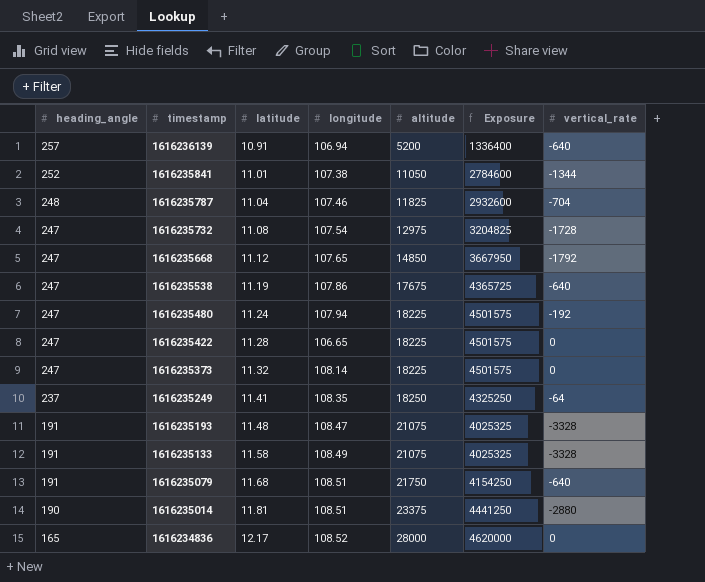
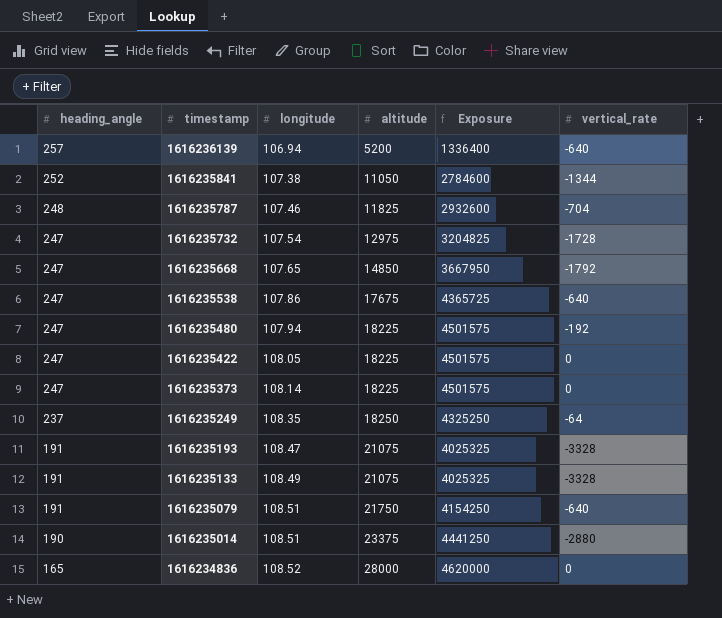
column latitude | position: 3 -> none
1616235422 | longitude: 106.65 -> 108.05

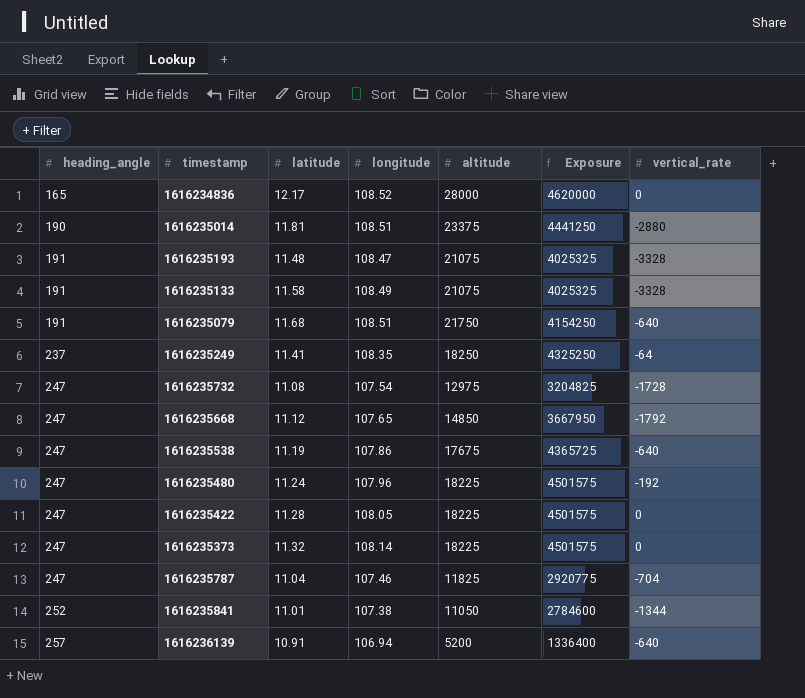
row order: heading_angle descending -> heading_angle ascending
column latitude | position: none -> 3
1616235480 | longitude: 107.94 -> 107.96
1616235787 | heading_angle: 248 -> 247
1616235787 | Exposure: 2932600 -> 2920775

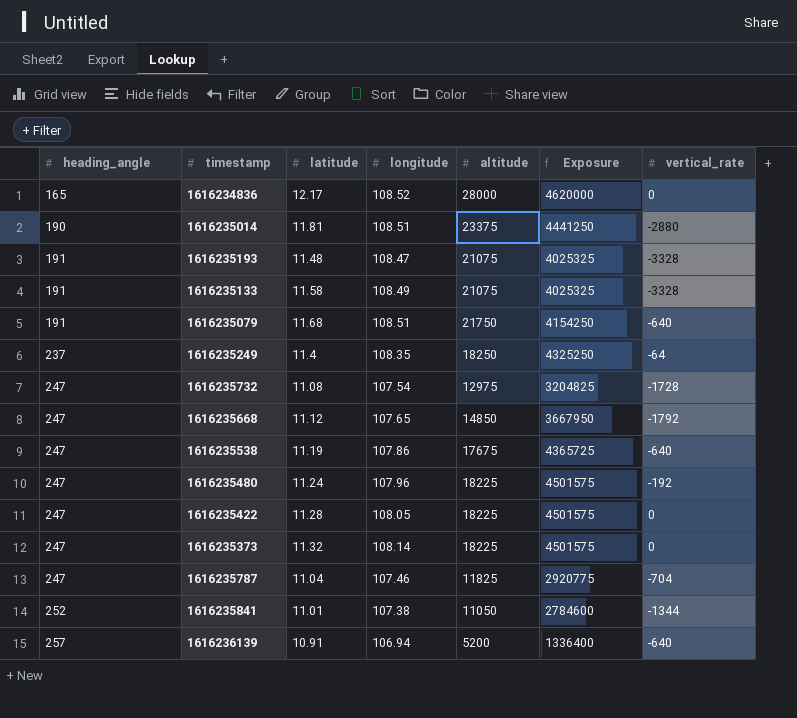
1616235249 | latitude: 11.41 -> 11.4

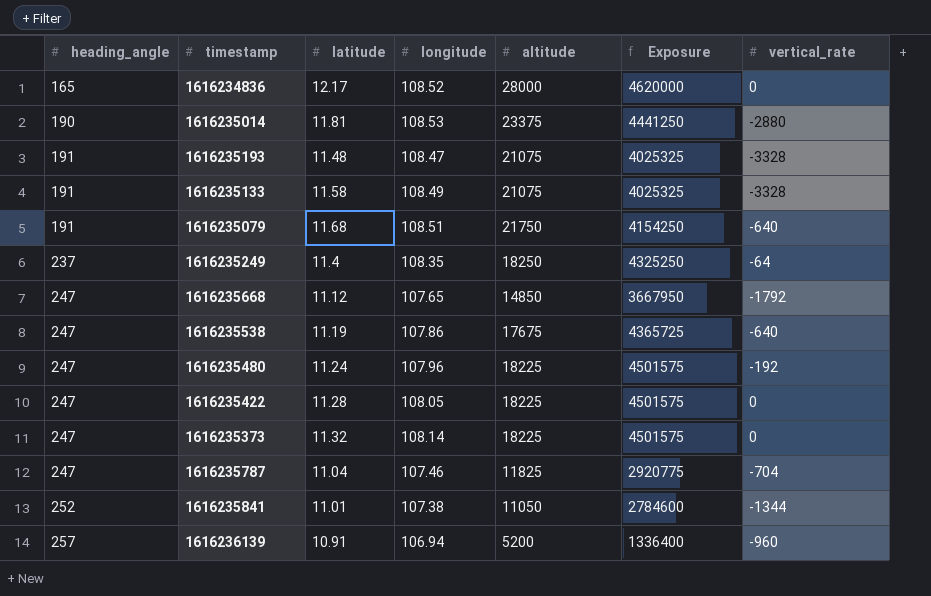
row 1616235732: 247 | 11.08 | 107.54 | 12975 | 3204825 | -1728 -> none
1616235014 | longitude: 108.51 -> 108.53
1616236139 | vertical_rate: -640 -> -960

